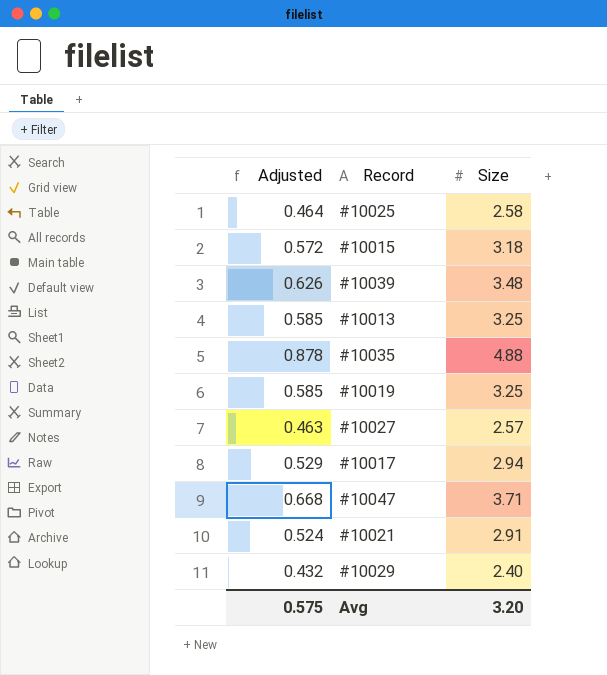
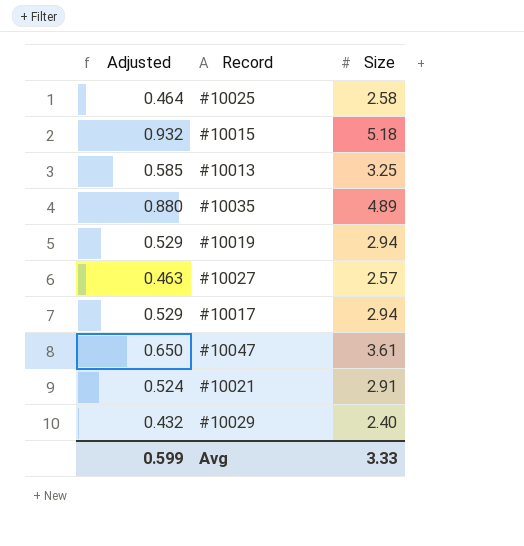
row #10039: 0.626 | 3.48 -> none
#10015 | Adjusted: 0.572 -> 0.932
#10015 | Size: 3.18 -> 5.18
#10035 | Adjusted: 0.878 -> 0.880
#10035 | Size: 4.88 -> 4.89
#10019 | Adjusted: 0.585 -> 0.529
#10019 | Size: 3.25 -> 2.94
#10047 | Adjusted: 0.668 -> 0.650
#10047 | Size: 3.71 -> 3.61
Avg | Adjusted: 0.575 -> 0.599
Avg | Size: 3.20 -> 3.33

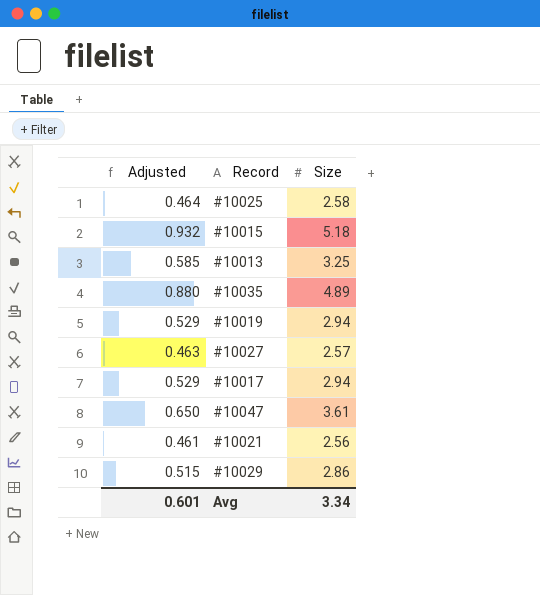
#10021 | Adjusted: 0.524 -> 0.461
#10021 | Size: 2.91 -> 2.56
#10029 | Adjusted: 0.432 -> 0.515
#10029 | Size: 2.40 -> 2.86
Avg | Adjusted: 0.599 -> 0.601
Avg | Size: 3.33 -> 3.34

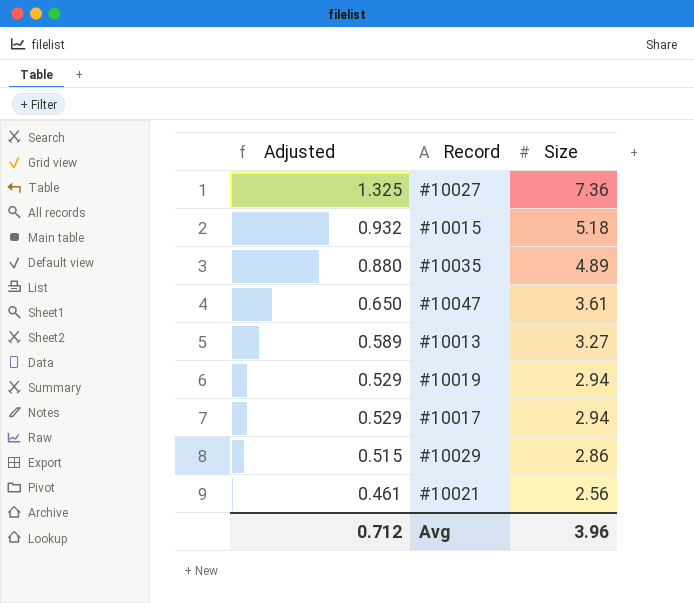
row order: none -> Adjusted descending
row #10025: 0.464 | 2.58 -> none
#10027 | Adjusted: 0.463 -> 1.325
#10027 | Size: 2.57 -> 7.36
#10013 | Adjusted: 0.585 -> 0.589
#10013 | Size: 3.25 -> 3.27
Avg | Adjusted: 0.601 -> 0.712
Avg | Size: 3.34 -> 3.96

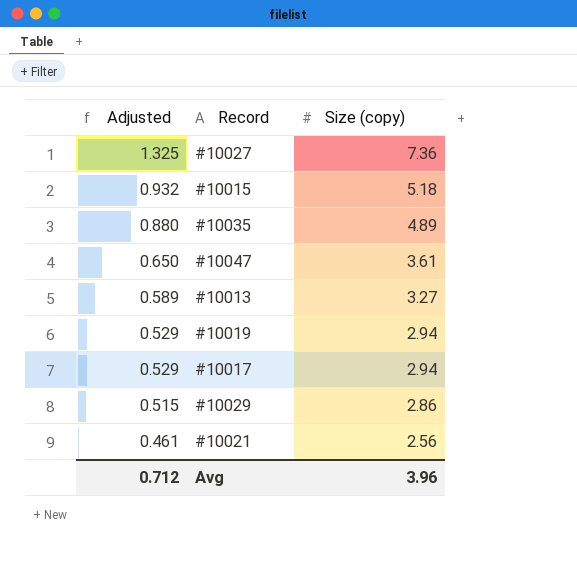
column name: Size -> Size (copy)

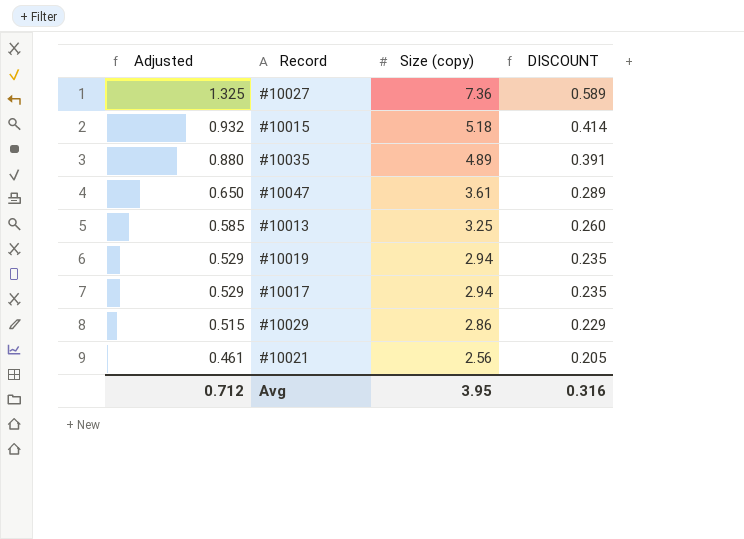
column DISCOUNT | formula: none -> [Size (copy)] * 0.08
#10013 | Adjusted: 0.589 -> 0.585
#10013 | Size (copy): 3.27 -> 3.25
Avg | Size (copy): 3.96 -> 3.95

